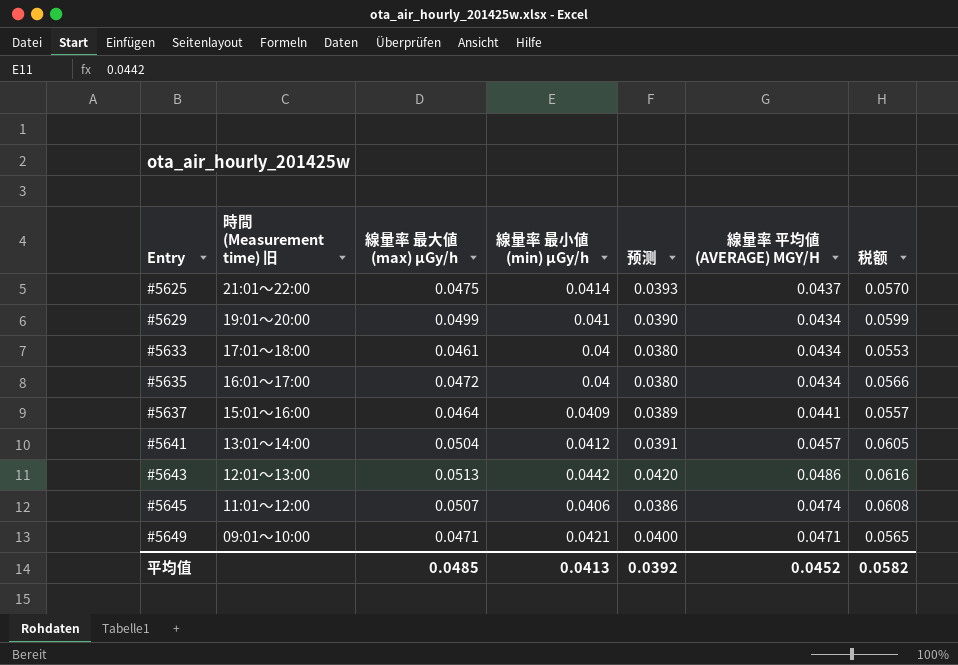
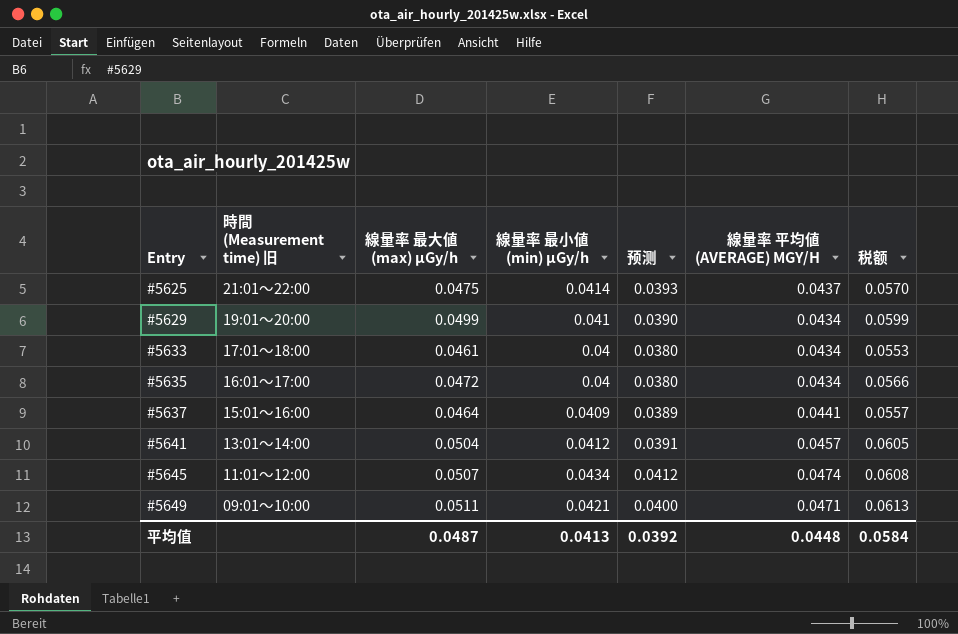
row #5643: 12:01～13:00 | 0.0513 | 0.0442 | 0.0420 | 0.0486 | 0.0616 -> none
#5645 | 線量率 最小値 (min) μGy/h: 0.0406 -> 0.0434
#5645 | 预测: 0.0386 -> 0.0412
#5649 | 線量率 最大値 (max) μGy/h: 0.0471 -> 0.0511
#5649 | 税额: 0.0565 -> 0.0613
平均值 | 線量率 最大値 (max) μGy/h: 0.0485 -> 0.0487
平均值 | 線量率 平均値 (AVERAGE) ΜGY/H: 0.0452 -> 0.0448
平均值 | 税额: 0.0582 -> 0.0584

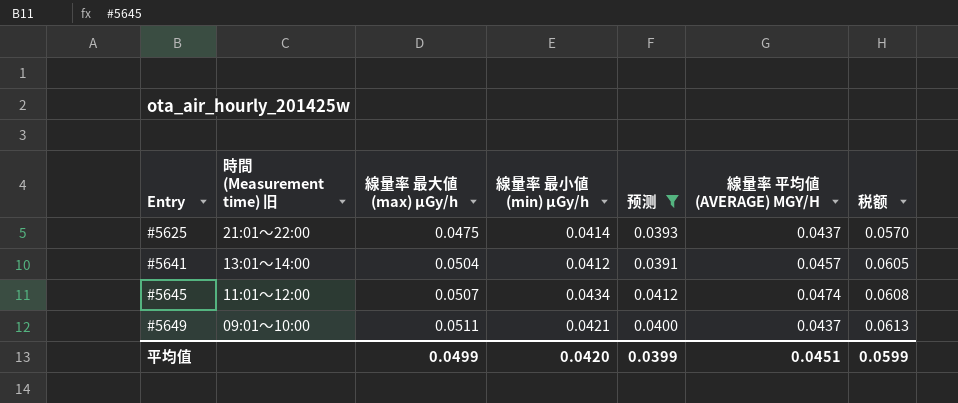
filter: none -> 预测 >= 0.0391
#5649 | 線量率 平均値 (AVERAGE) ΜGY/H: 0.0471 -> 0.0437
平均值 | 線量率 最大値 (max) μGy/h: 0.0487 -> 0.0499
平均值 | 線量率 最小値 (min) μGy/h: 0.0413 -> 0.0420
平均值 | 预测: 0.0392 -> 0.0399
平均值 | 線量率 平均値 (AVERAGE) ΜGY/H: 0.0448 -> 0.0451
平均值 | 税额: 0.0584 -> 0.0599

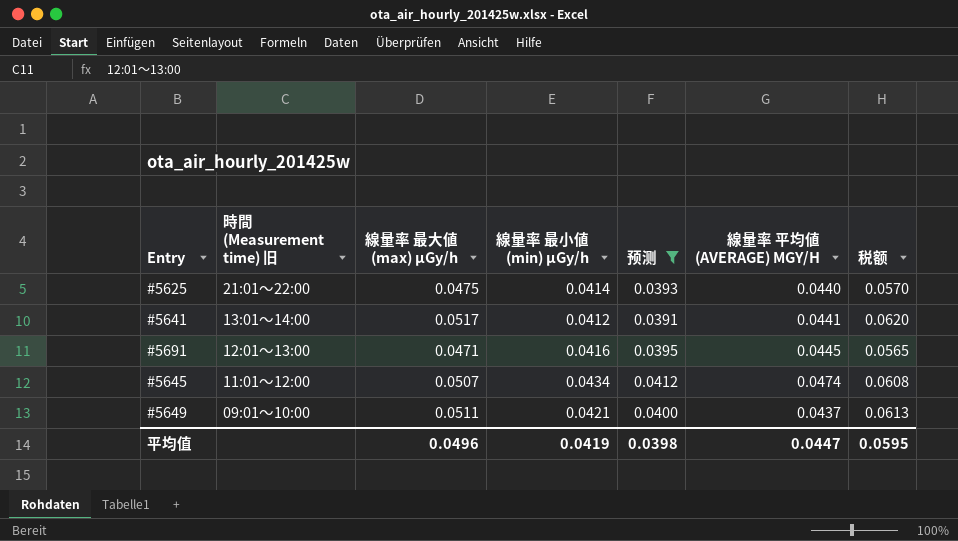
#5625 | 線量率 平均値 (AVERAGE) ΜGY/H: 0.0437 -> 0.0440
#5641 | 線量率 最大値 (max) μGy/h: 0.0504 -> 0.0517
#5641 | 線量率 平均値 (AVERAGE) ΜGY/H: 0.0457 -> 0.0441
#5641 | 税额: 0.0605 -> 0.0620
row #5691: none -> 12:01～13:00 | 0.0471 | 0.0416 | 0.0395 | 0.0445 | 0.0565
平均值 | 線量率 最大値 (max) μGy/h: 0.0499 -> 0.0496
平均值 | 線量率 最小値 (min) μGy/h: 0.0420 -> 0.0419
平均值 | 预测: 0.0399 -> 0.0398
平均值 | 線量率 平均値 (AVERAGE) ΜGY/H: 0.0451 -> 0.0447
平均值 | 税额: 0.0599 -> 0.0595

